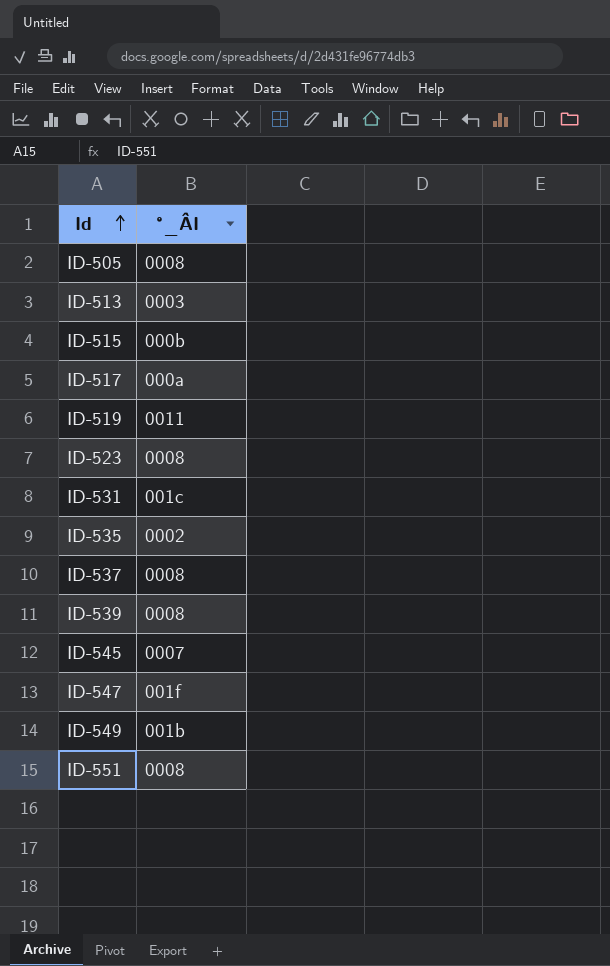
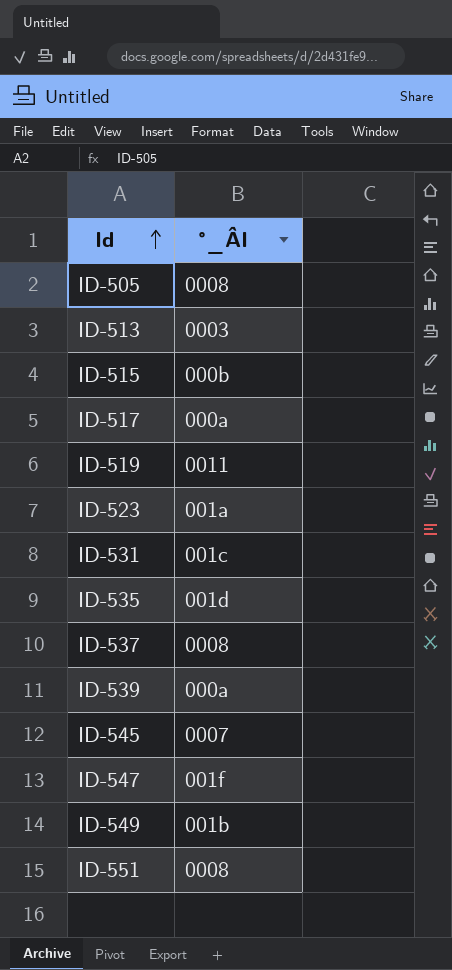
ID-523 | °_ÂI: 0008 -> 001a
ID-535 | °_ÂI: 0002 -> 001d
ID-539 | °_ÂI: 0008 -> 000a

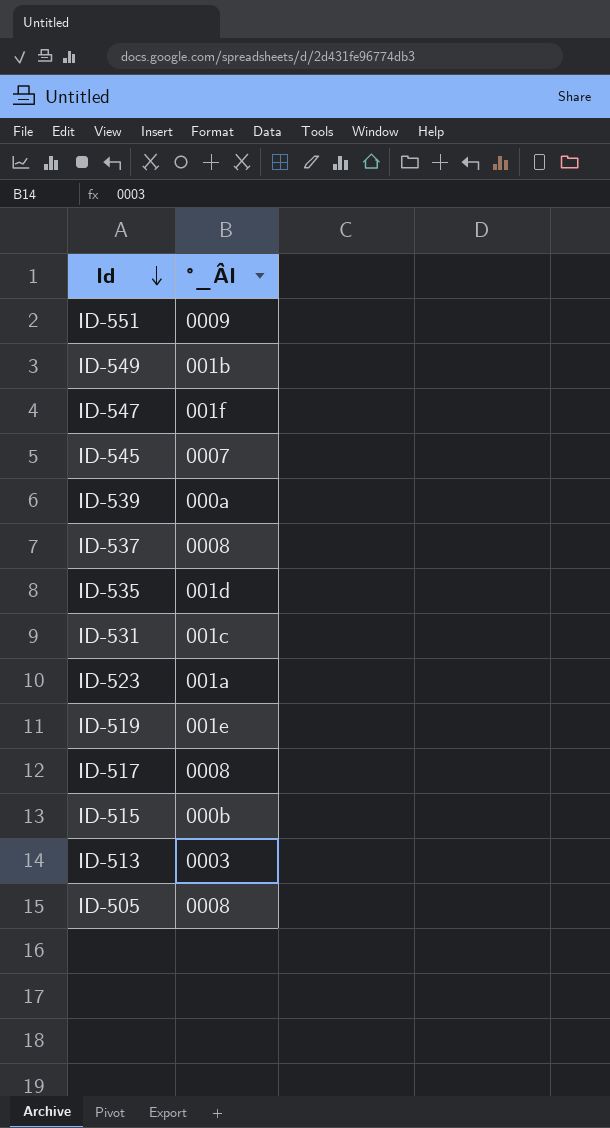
row order: Id ascending -> Id descending
ID-551 | °_ÂI: 0008 -> 0009
ID-519 | °_ÂI: 0011 -> 001e
ID-517 | °_ÂI: 000a -> 0008

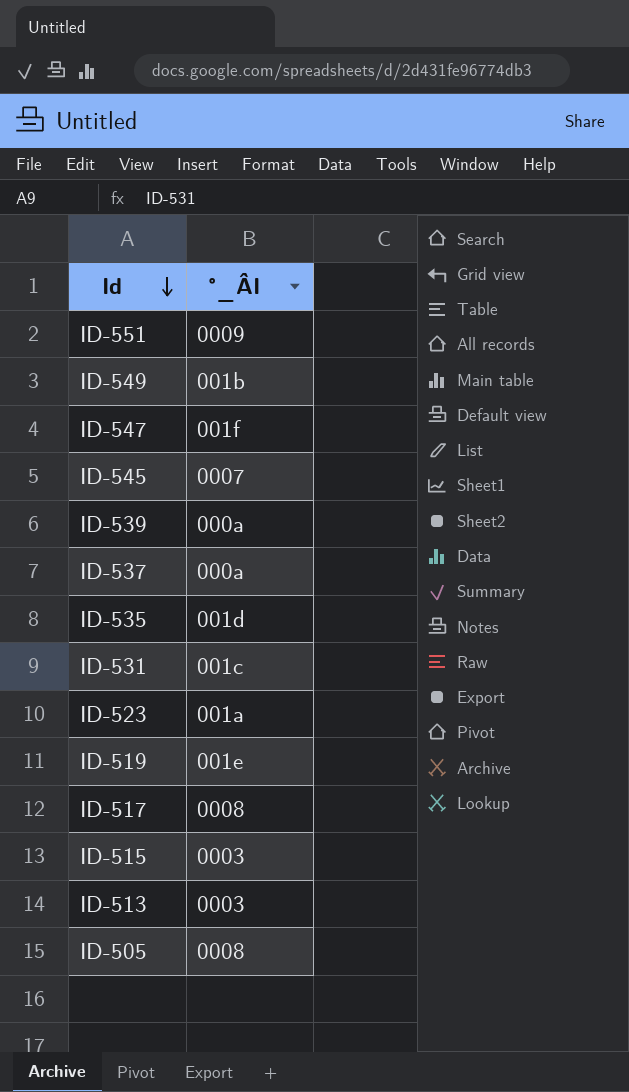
ID-537 | °_ÂI: 0008 -> 000a
ID-515 | °_ÂI: 000b -> 0003

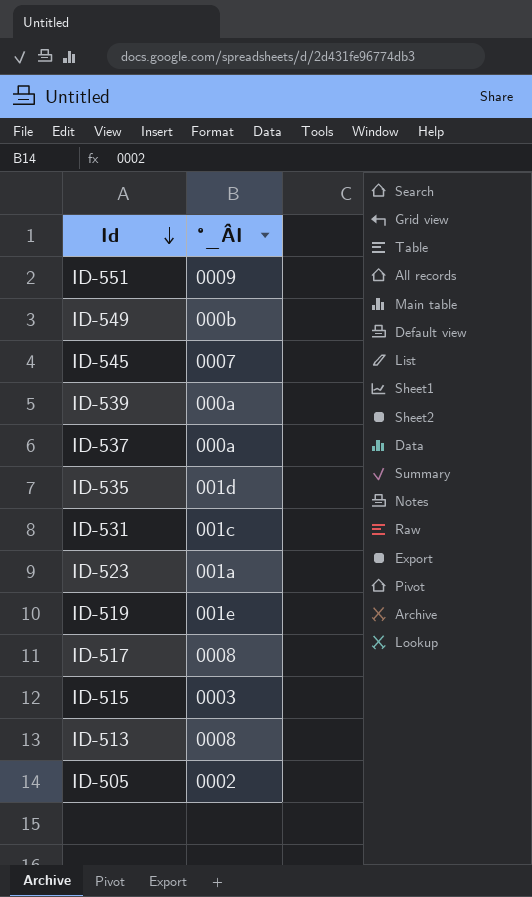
row ID-547: 001f -> none
ID-549 | °_ÂI: 001b -> 000b
ID-513 | °_ÂI: 0003 -> 0008
ID-505 | °_ÂI: 0008 -> 0002

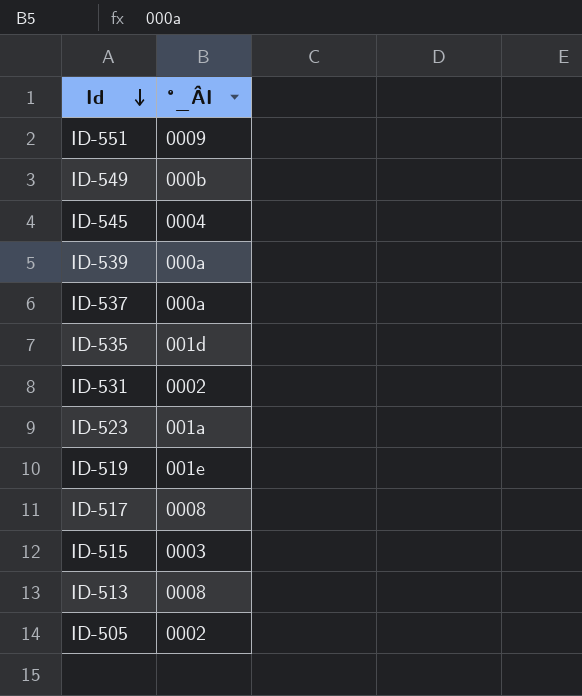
ID-545 | °_ÂI: 0007 -> 0004
ID-531 | °_ÂI: 001c -> 0002

